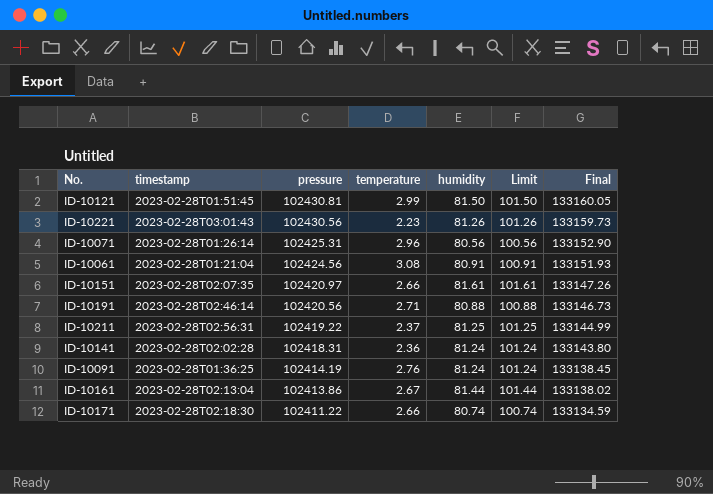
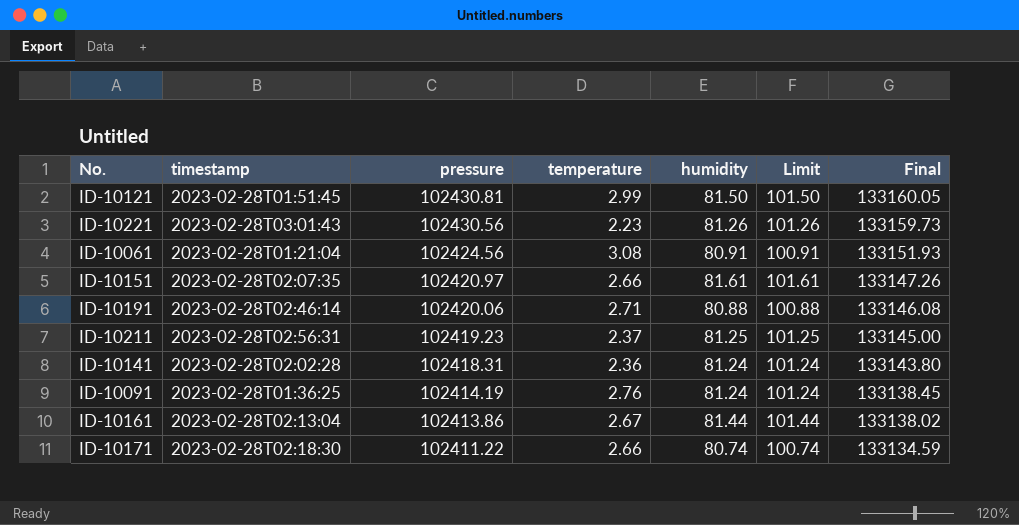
row ID-10071: 2023-02-28T01:26:14 | 102425.31 | 2.96 | 80.56 | 100.56 | 133152.90 -> none
ID-10191 | pressure: 102420.56 -> 102420.06
ID-10191 | Final: 133146.73 -> 133146.08
ID-10211 | pressure: 102419.22 -> 102419.23
ID-10211 | Final: 133144.99 -> 133145.00

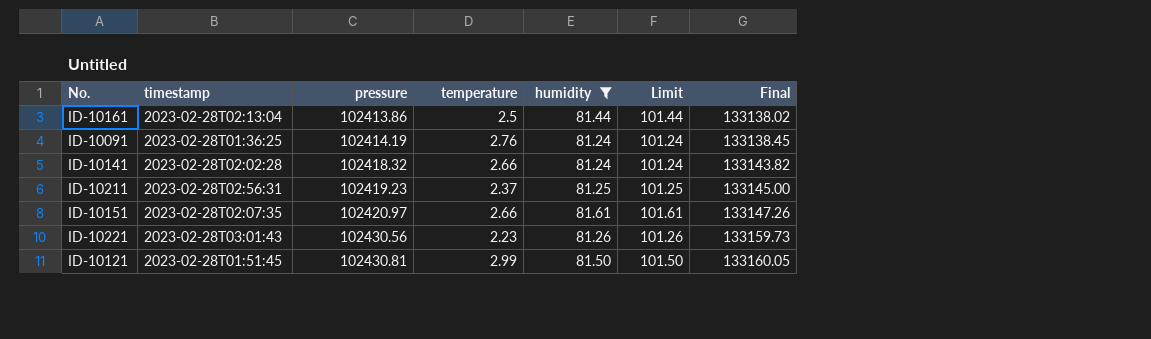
filter: none -> humidity >= 81.24
row order: pressure descending -> pressure ascending
ID-10161 | temperature: 2.67 -> 2.5
ID-10141 | pressure: 102418.31 -> 102418.32
ID-10141 | temperature: 2.36 -> 2.66
ID-10141 | Final: 133143.80 -> 133143.82

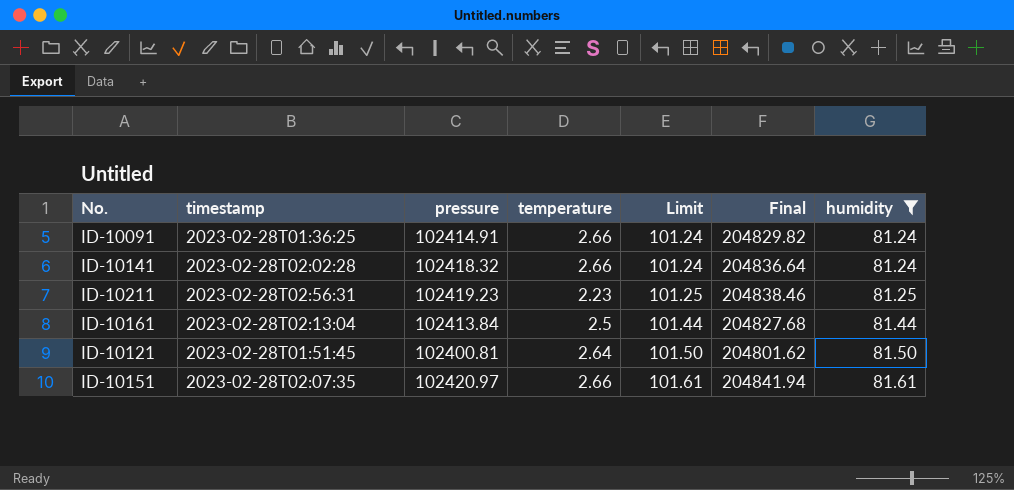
row order: pressure ascending -> Limit ascending
column Final | formula: [pressure] * 1.3 -> [pressure] * 2
column humidity | position: 5 -> 7
row ID-10221: 2023-02-28T03:01:43 | 102430.56 | 2.23 | 81.26 | 101.26 | 133159.73 -> none
ID-10091 | pressure: 102414.19 -> 102414.91
ID-10091 | temperature: 2.76 -> 2.66
ID-10211 | temperature: 2.37 -> 2.23
ID-10161 | pressure: 102413.86 -> 102413.84
ID-10121 | pressure: 102430.81 -> 102400.81
ID-10121 | temperature: 2.99 -> 2.64

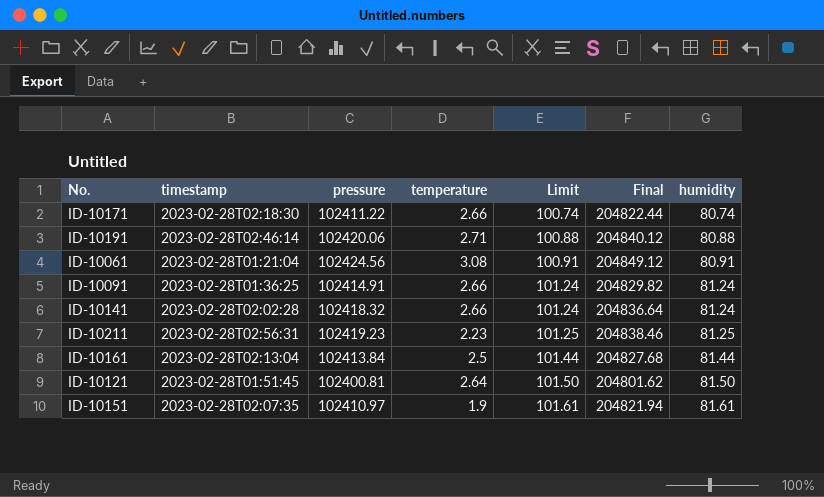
filter: humidity >= 81.24 -> none
ID-10151 | pressure: 102420.97 -> 102410.97
ID-10151 | temperature: 2.66 -> 1.9
ID-10151 | Final: 204841.94 -> 204821.94

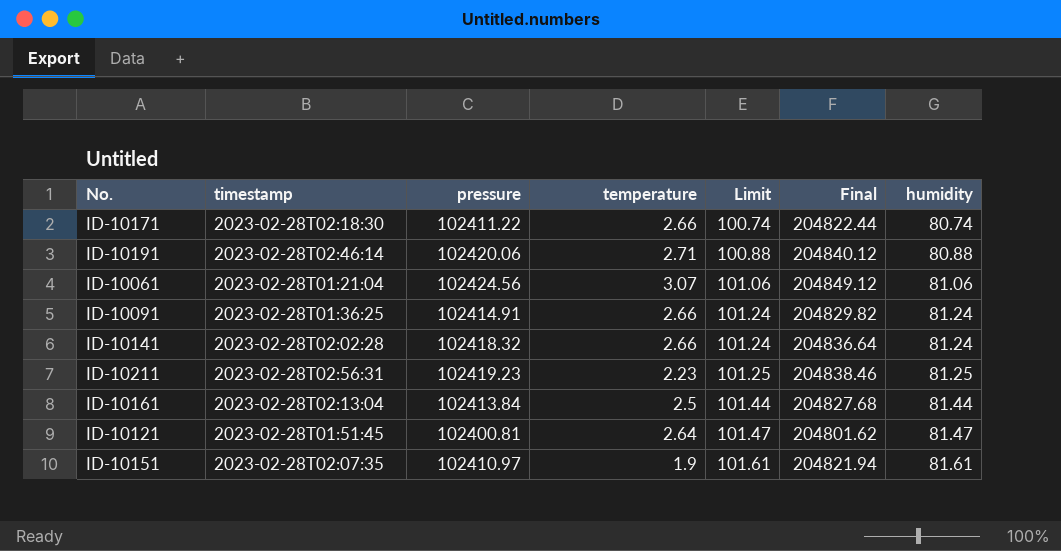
ID-10061 | temperature: 3.08 -> 3.07
ID-10061 | Limit: 100.91 -> 101.06
ID-10061 | humidity: 80.91 -> 81.06
ID-10121 | Limit: 101.50 -> 101.47
ID-10121 | humidity: 81.50 -> 81.47

